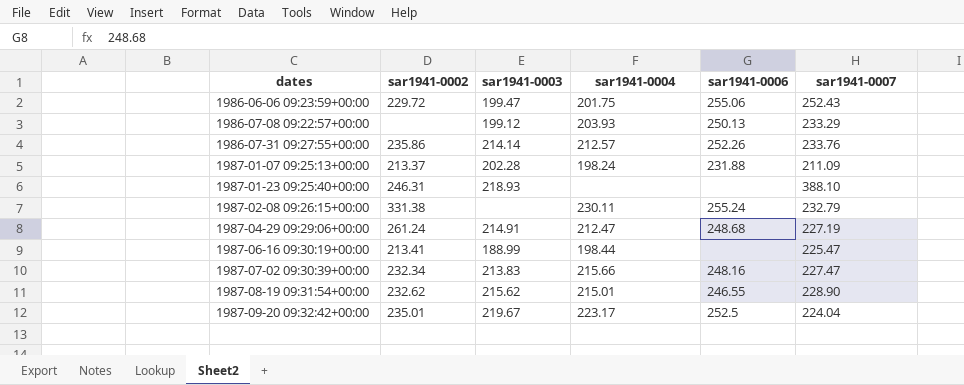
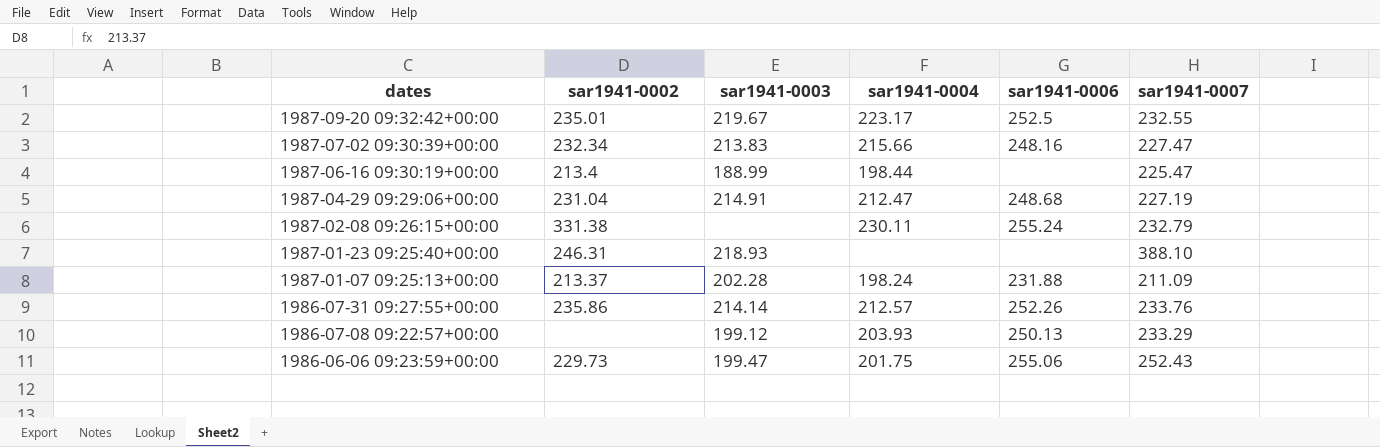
row order: dates ascending -> dates descending
row 1987-08-19 09:31:54+00:00: 232.62 | 215.62 | 215.01 | 246.55 | 228.90 -> none
1987-09-20 09:32:42+00:00 | sar1941-0007: 224.04 -> 232.55
1987-06-16 09:30:19+00:00 | sar1941-0002: 213.41 -> 213.4
1987-04-29 09:29:06+00:00 | sar1941-0002: 261.24 -> 231.04
1986-06-06 09:23:59+00:00 | sar1941-0002: 229.72 -> 229.73

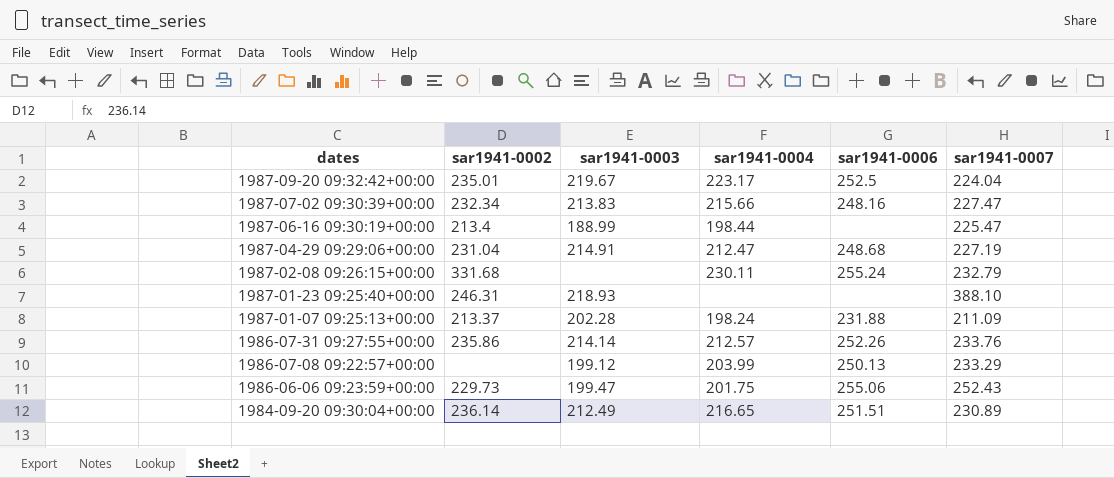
1987-09-20 09:32:42+00:00 | sar1941-0007: 232.55 -> 224.04
1987-02-08 09:26:15+00:00 | sar1941-0002: 331.38 -> 331.68
1986-07-08 09:22:57+00:00 | sar1941-0004: 203.93 -> 203.99
row 1984-09-20 09:30:04+00:00: none -> 236.14 | 212.49 | 216.65 | 251.51 | 230.89

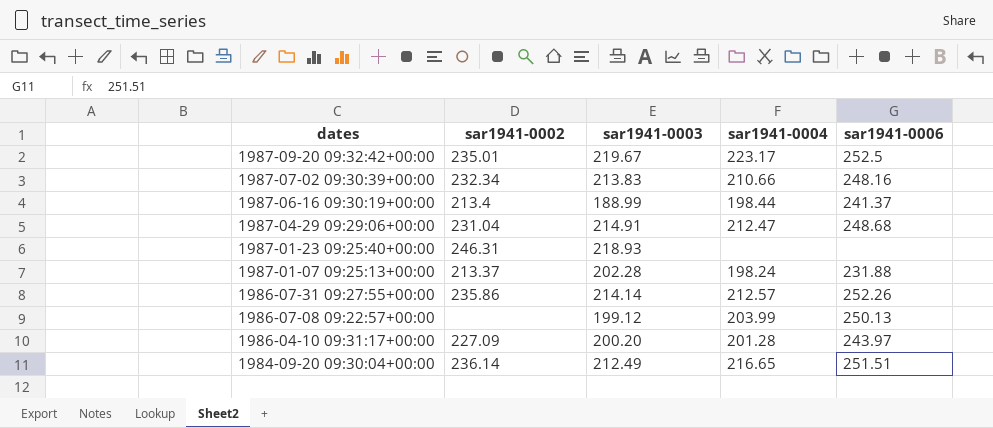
column sar1941-0007 | position: 6 -> none
row 1987-02-08 09:26:15+00:00: 331.68 | none | 230.11 | 255.24 | 232.79 -> none
row 1986-06-06 09:23:59+00:00: 229.73 | 199.47 | 201.75 | 255.06 | 252.43 -> none
1987-07-02 09:30:39+00:00 | sar1941-0004: 215.66 -> 210.66
1987-06-16 09:30:19+00:00 | sar1941-0006: none -> 241.37
row 1986-04-10 09:31:17+00:00: none -> 227.09 | 200.20 | 201.28 | 243.97

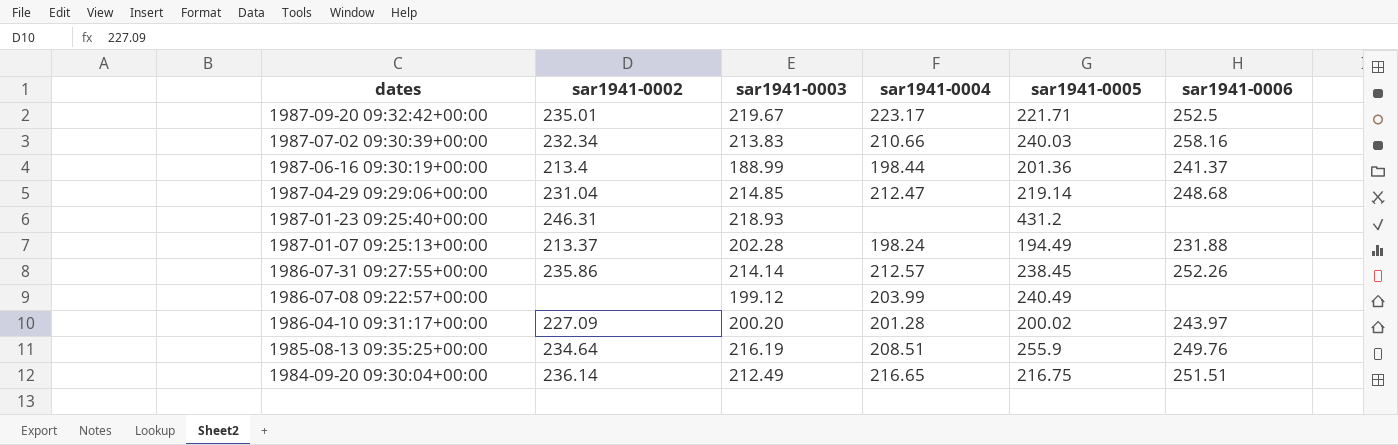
column sar1941-0005 | position: none -> 5
1987-07-02 09:30:39+00:00 | sar1941-0006: 248.16 -> 258.16
1987-04-29 09:29:06+00:00 | sar1941-0003: 214.91 -> 214.85
1986-07-08 09:22:57+00:00 | sar1941-0006: 250.13 -> none
row 1985-08-13 09:35:25+00:00: none -> 234.64 | 216.19 | 208.51 | 255.9 | 249.76

